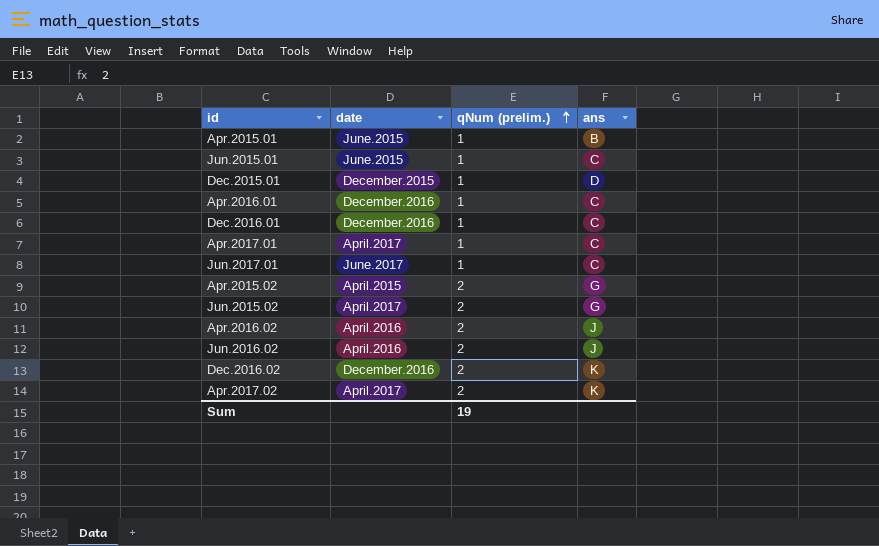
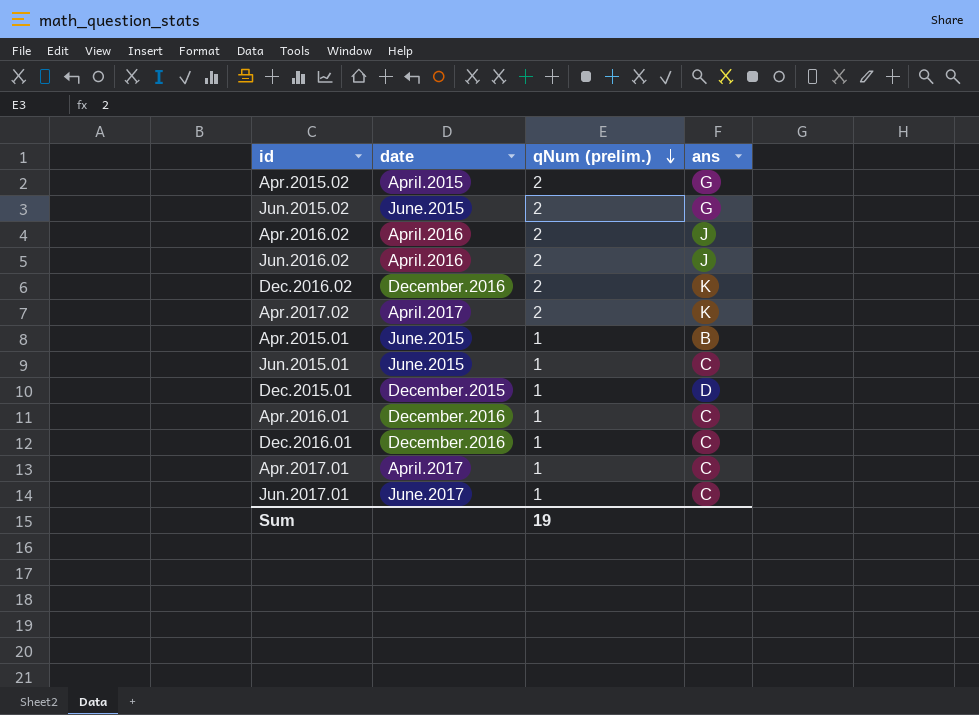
row order: qNum (prelim.) ascending -> qNum (prelim.) descending
Jun.2015.02 | date: April.2017 -> June.2015

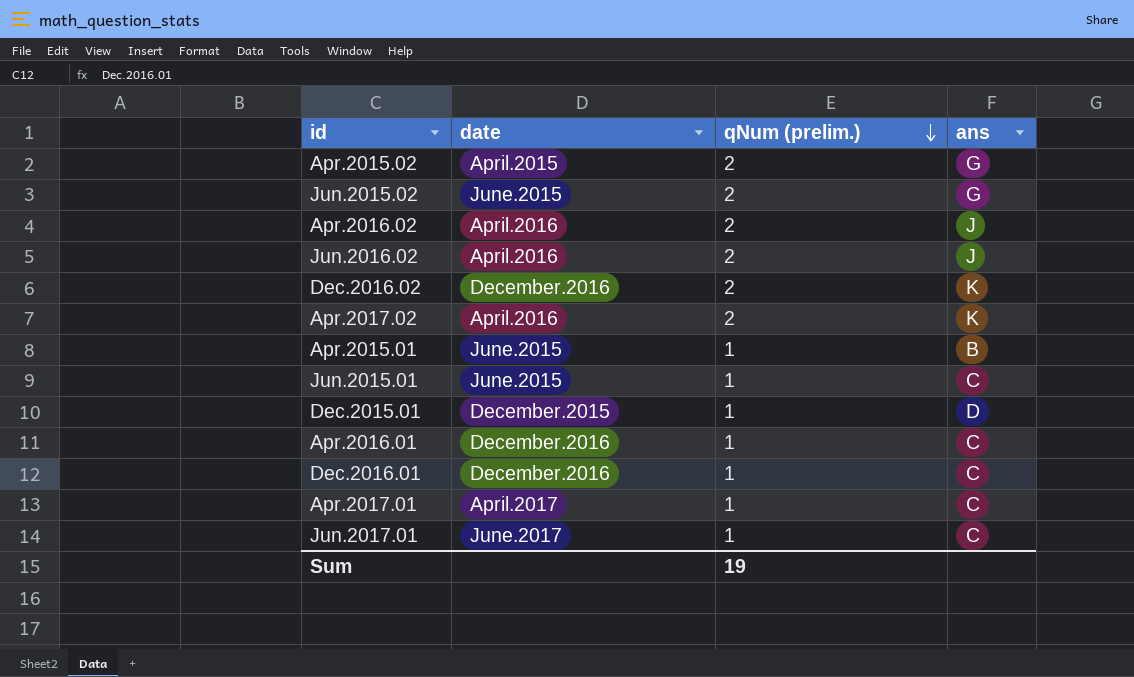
Apr.2017.02 | date: April.2017 -> April.2016

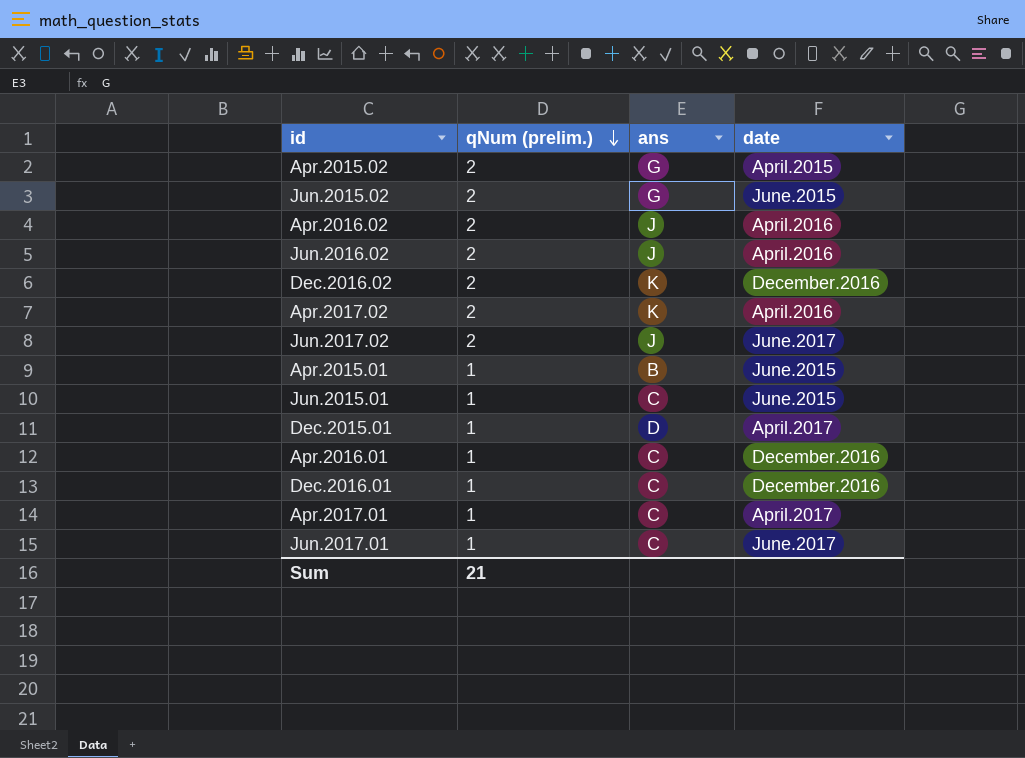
column date | position: 2 -> 4
row Jun.2017.02: none -> 2 | J | June.2017
Dec.2015.01 | date: December.2015 -> April.2017
Sum | qNum (prelim.): 19 -> 21

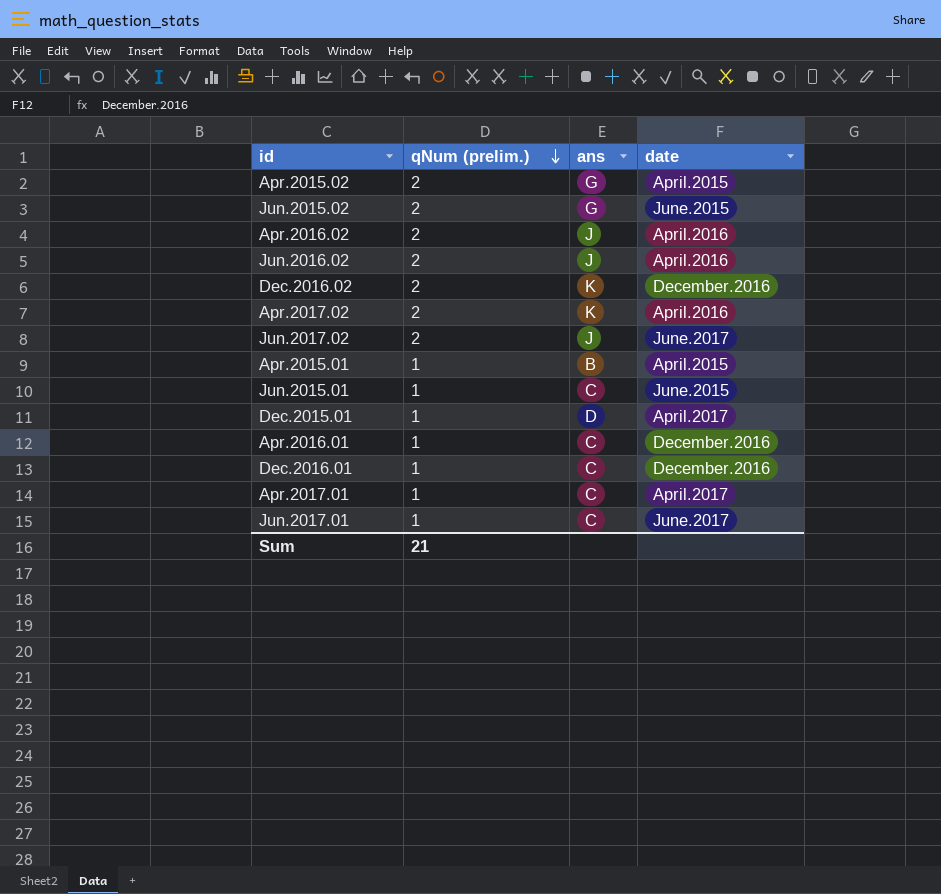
Apr.2015.01 | date: June.2015 -> April.2015

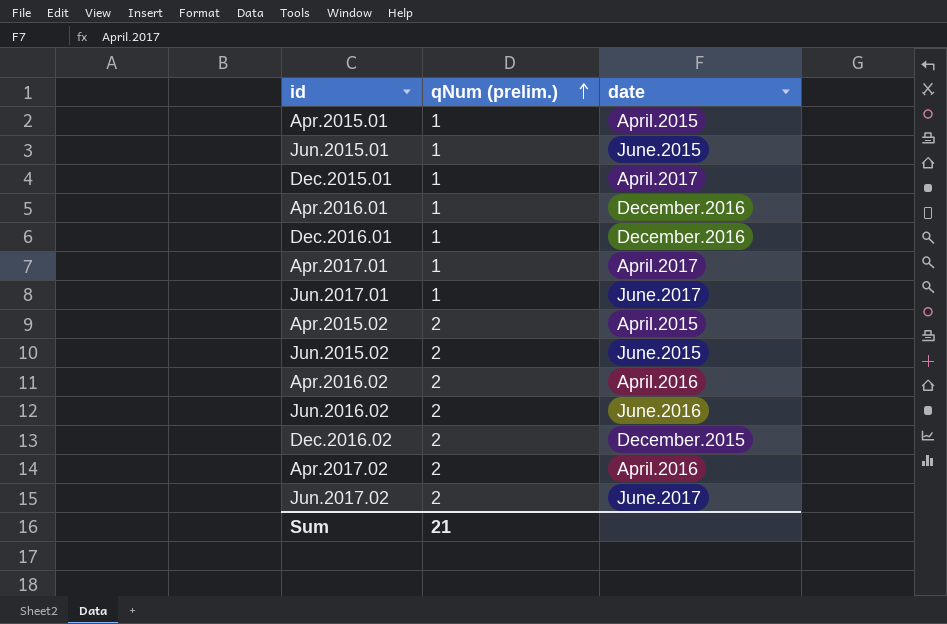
row order: qNum (prelim.) descending -> qNum (prelim.) ascending
column ans | position: 3 -> none
Jun.2016.02 | date: April.2016 -> June.2016
Dec.2016.02 | date: December.2016 -> December.2015

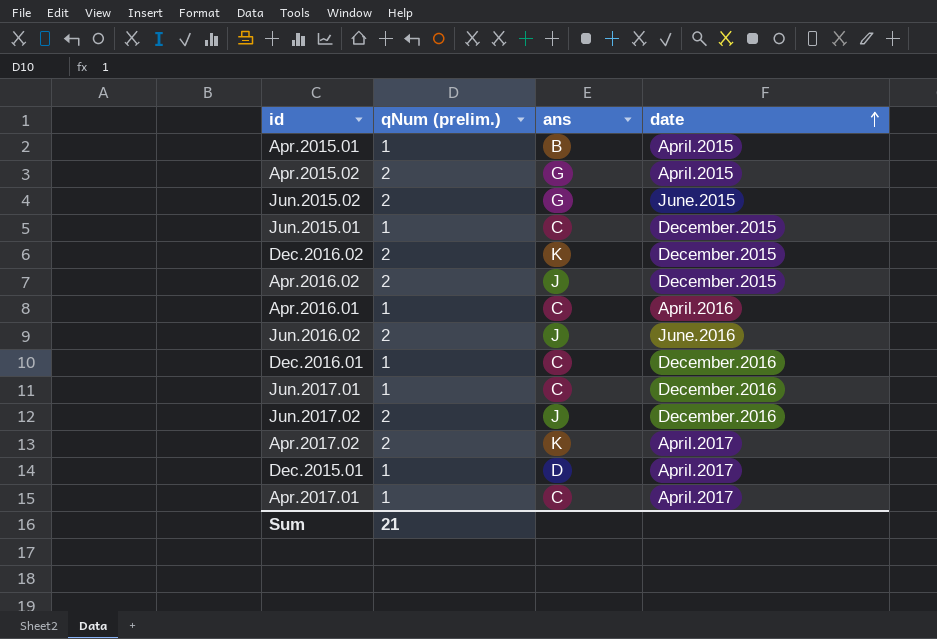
row order: qNum (prelim.) ascending -> date ascending
column ans | position: none -> 3
Jun.2015.01 | date: June.2015 -> December.2015
Apr.2016.02 | date: April.2016 -> December.2015
Apr.2016.01 | date: December.2016 -> April.2016
Jun.2017.01 | date: June.2017 -> December.2016
Jun.2017.02 | date: June.2017 -> December.2016
Apr.2017.02 | date: April.2016 -> April.2017

